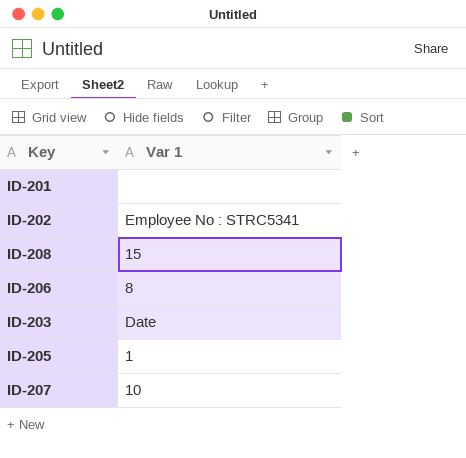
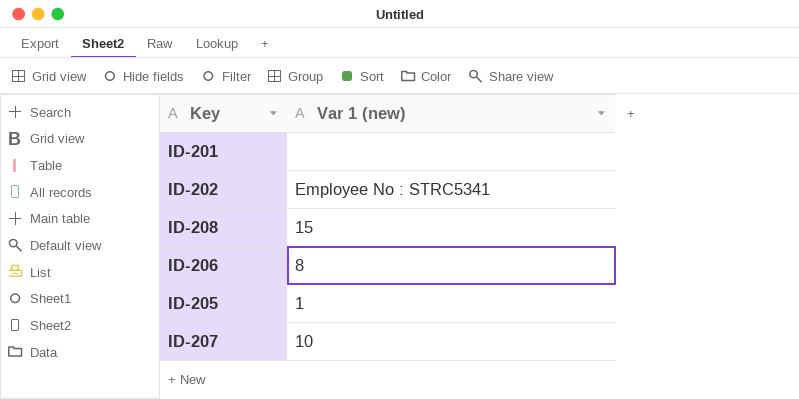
column name: Var 1 -> Var 1 (new)
row ID-203: Date -> none

